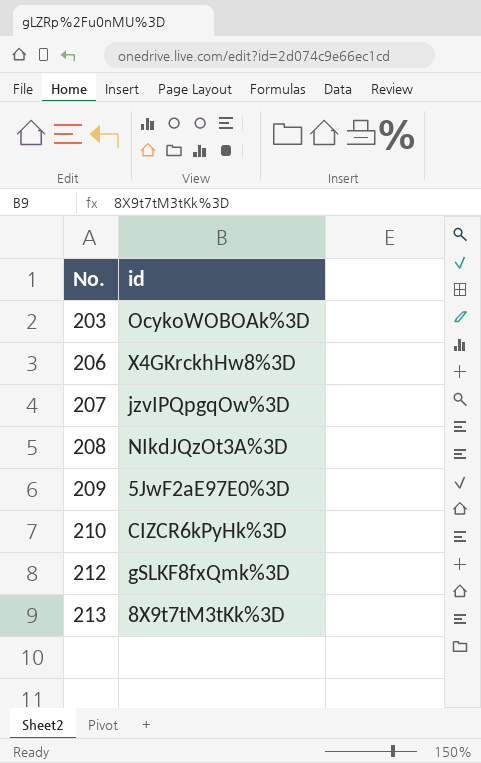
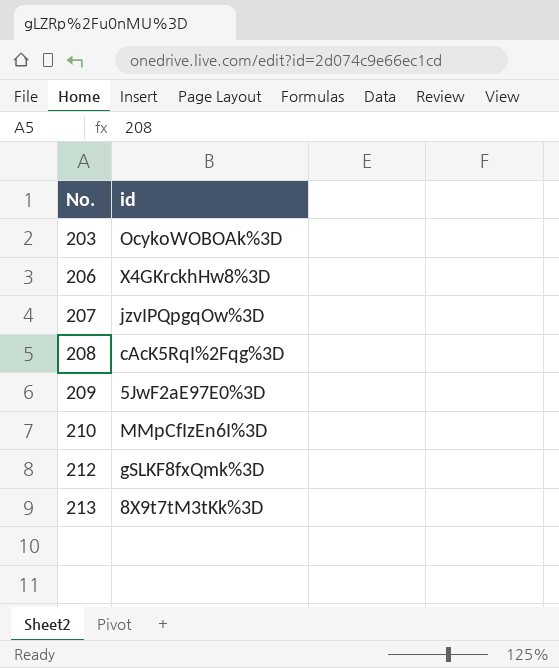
208 | id: NIkdJQzOt3A%3D -> cAcK5RqI%2Fqg%3D
210 | id: CIZCR6kPyHk%3D -> MMpCfIzEn6I%3D

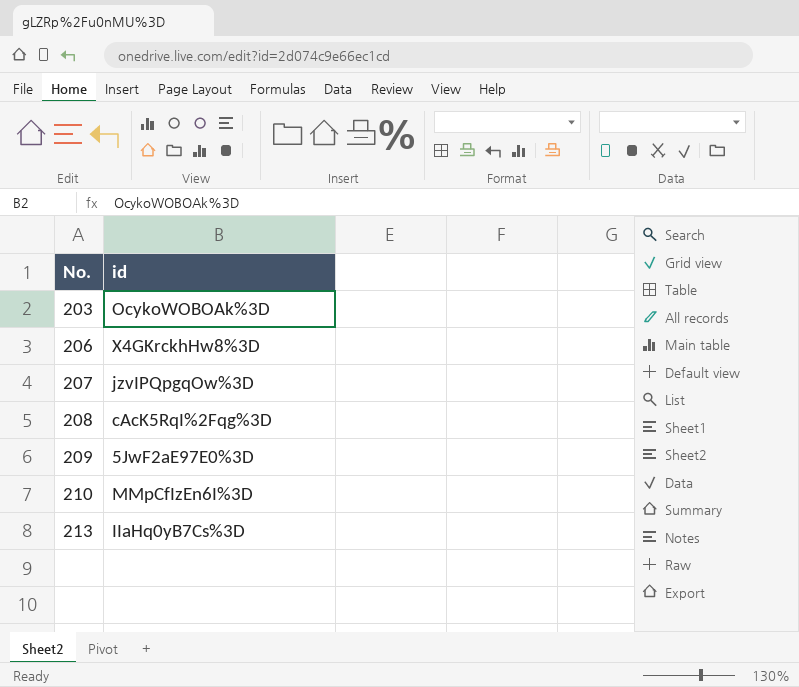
row 212: gSLKF8fxQmk%3D -> none
213 | id: 8X9t7tM3tKk%3D -> IIaHq0yB7Cs%3D

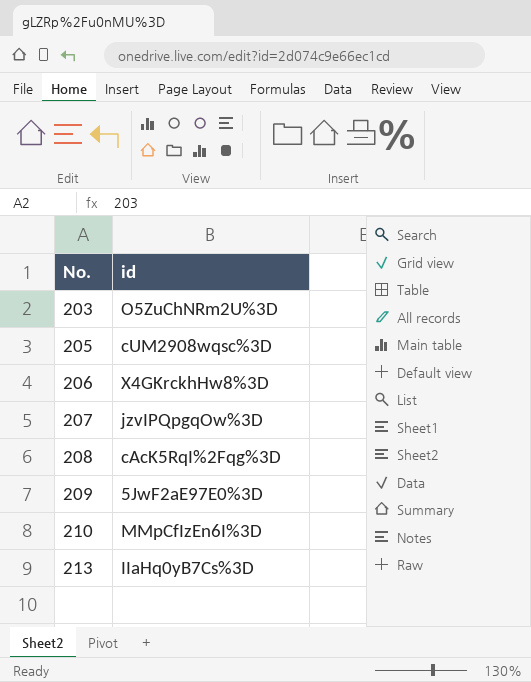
203 | id: OcykoWOBOAk%3D -> O5ZuChNRm2U%3D
row 205: none -> cUM2908wqsc%3D

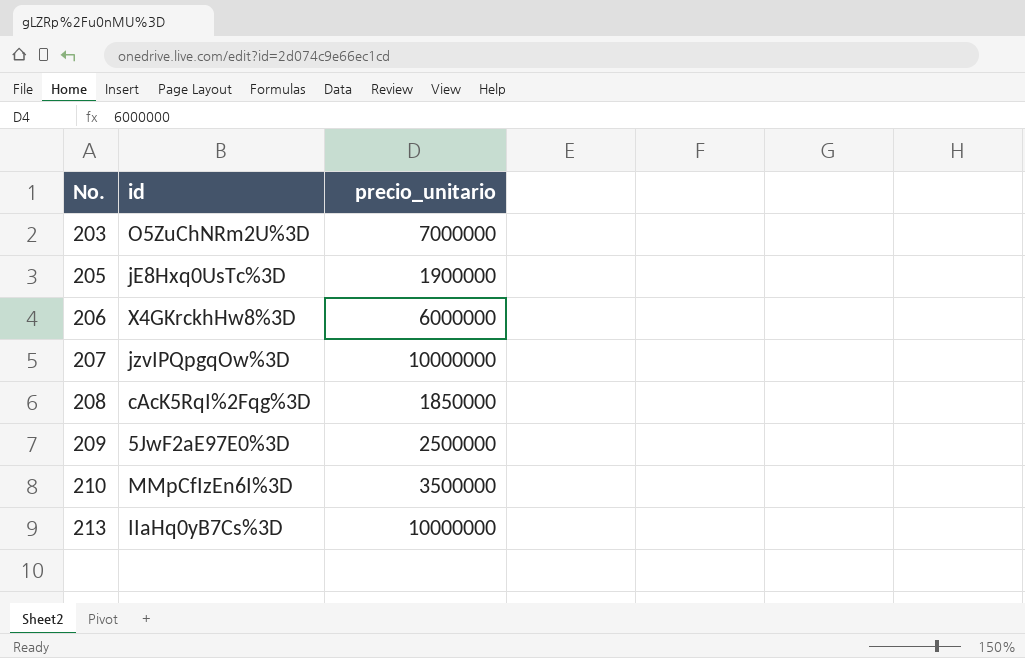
column precio_unitario | position: none -> 3
205 | id: cUM2908wqsc%3D -> jE8Hxq0UsTc%3D

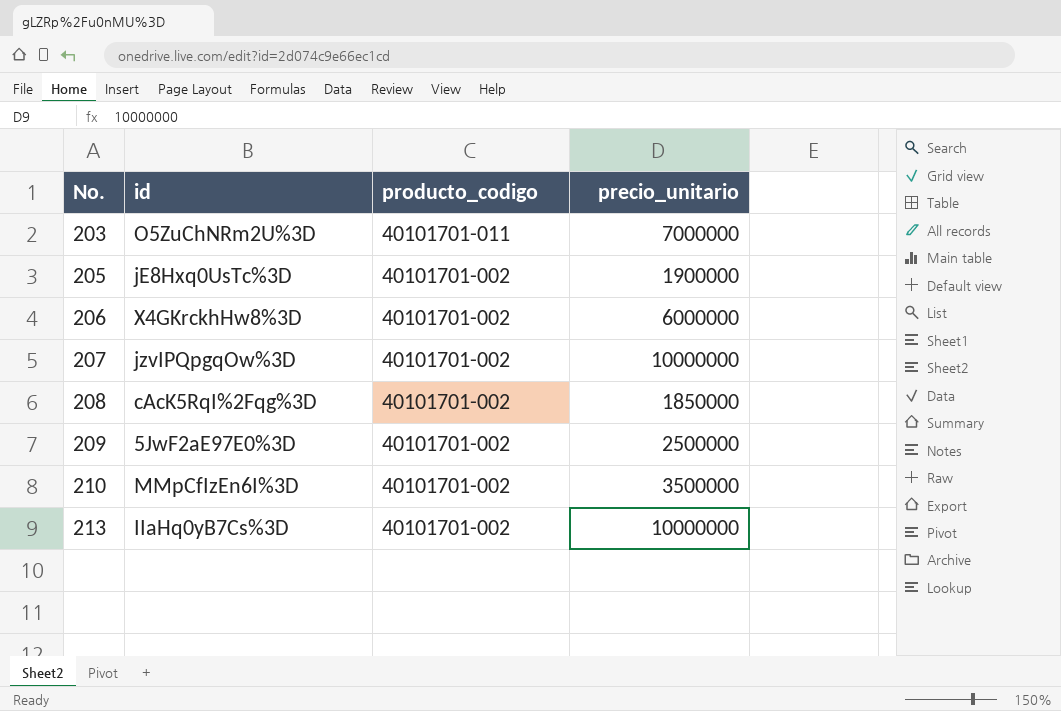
column producto_codigo | position: none -> 3

